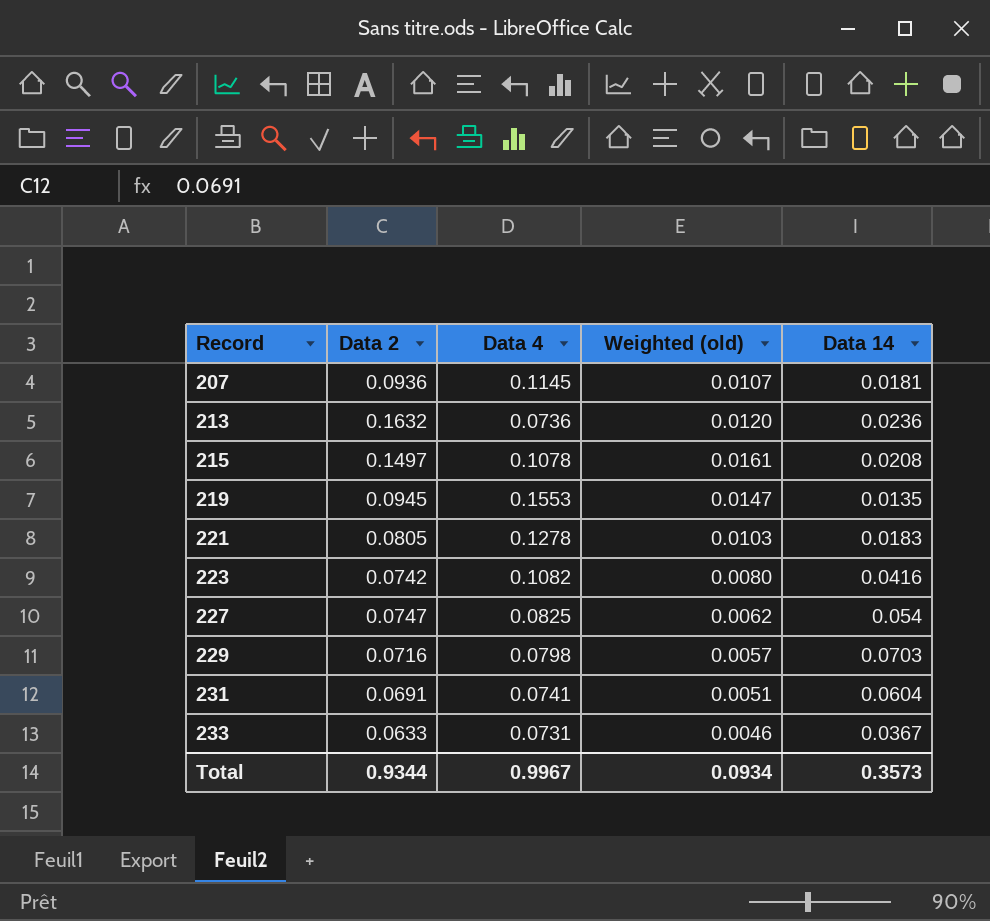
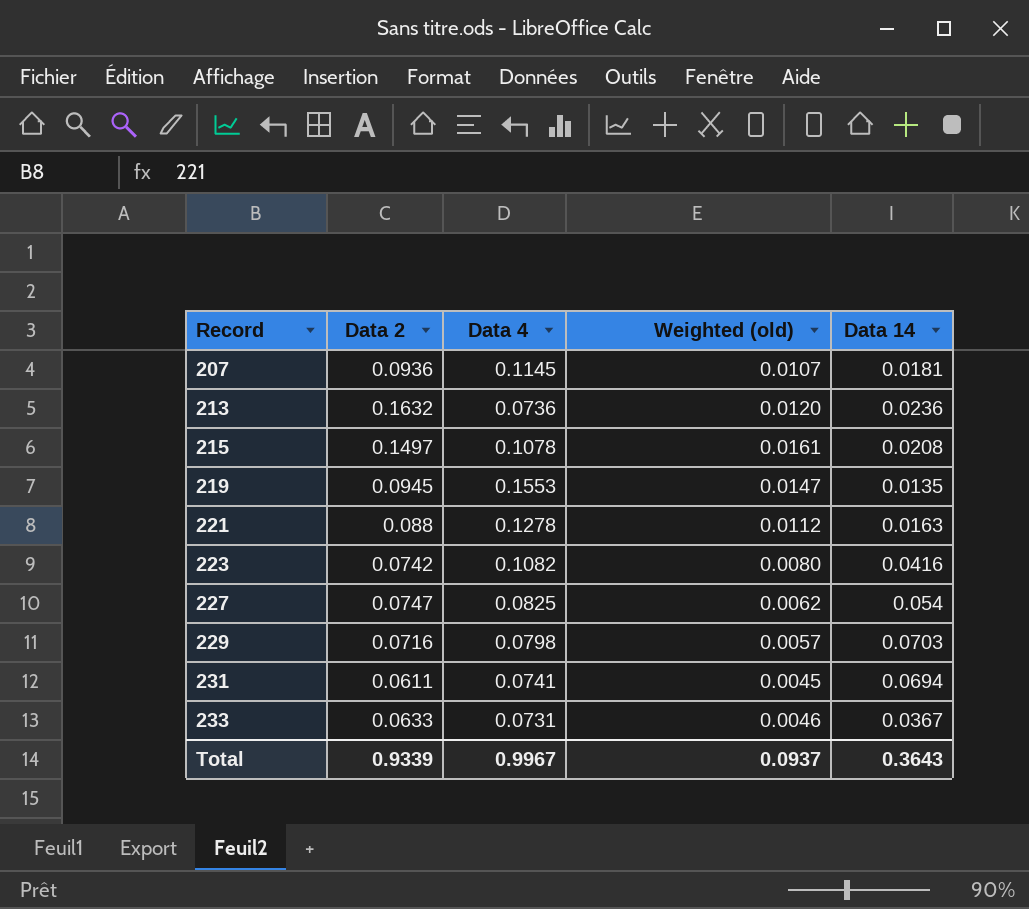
221 | Data 2: 0.0805 -> 0.088
221 | Weighted (old): 0.0103 -> 0.0112
221 | Data 14: 0.0183 -> 0.0163
231 | Data 2: 0.0691 -> 0.0611
231 | Weighted (old): 0.0051 -> 0.0045
231 | Data 14: 0.0604 -> 0.0694
Total | Data 2: 0.9344 -> 0.9339
Total | Weighted (old): 0.0934 -> 0.0937
Total | Data 14: 0.3573 -> 0.3643

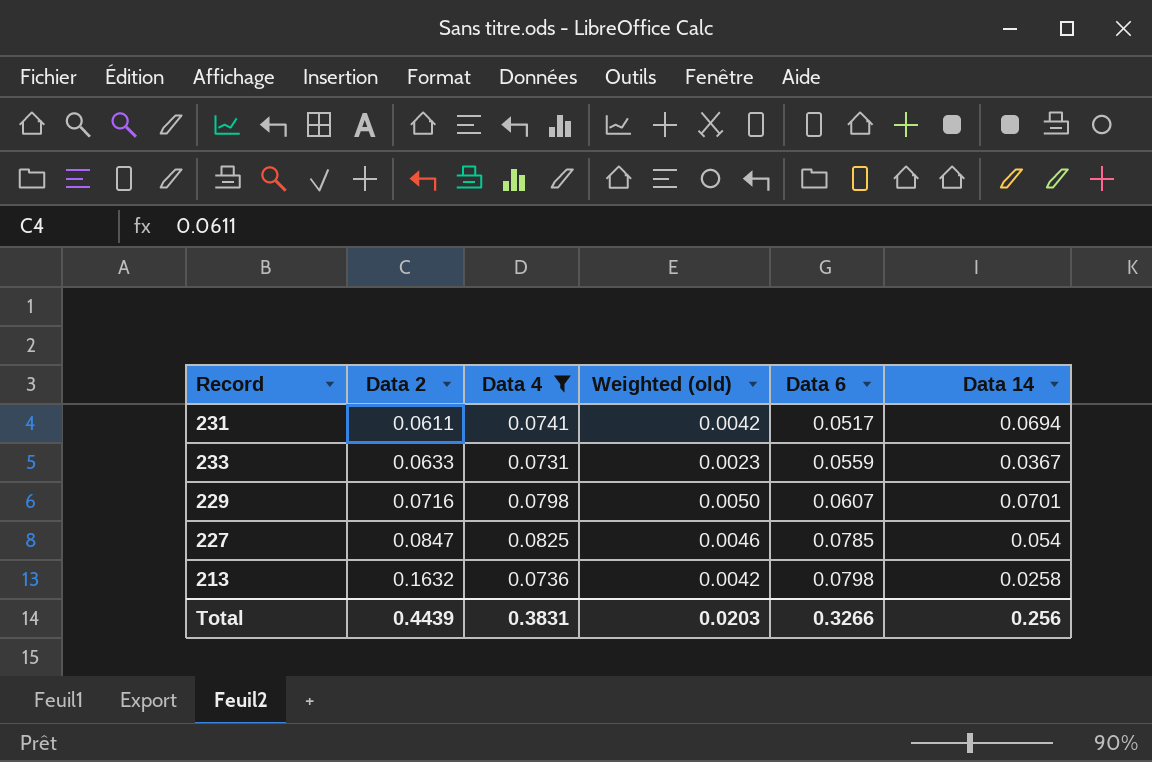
filter: none -> Data 4 <= 0.0825
row order: Record ascending -> Data 2 ascending
column Weighted (old) | formula: [Data 2] * [Data 4] -> [Data 2] * [Data 14]
column Data 6 | position: none -> 5
229 | Data 14: 0.0703 -> 0.0701
227 | Data 2: 0.0747 -> 0.0847
213 | Data 14: 0.0236 -> 0.0258
Total | Data 2: 0.9339 -> 0.4439
Total | Data 4: 0.9967 -> 0.3831
Total | Weighted (old): 0.0937 -> 0.0203
Total | Data 14: 0.3643 -> 0.256

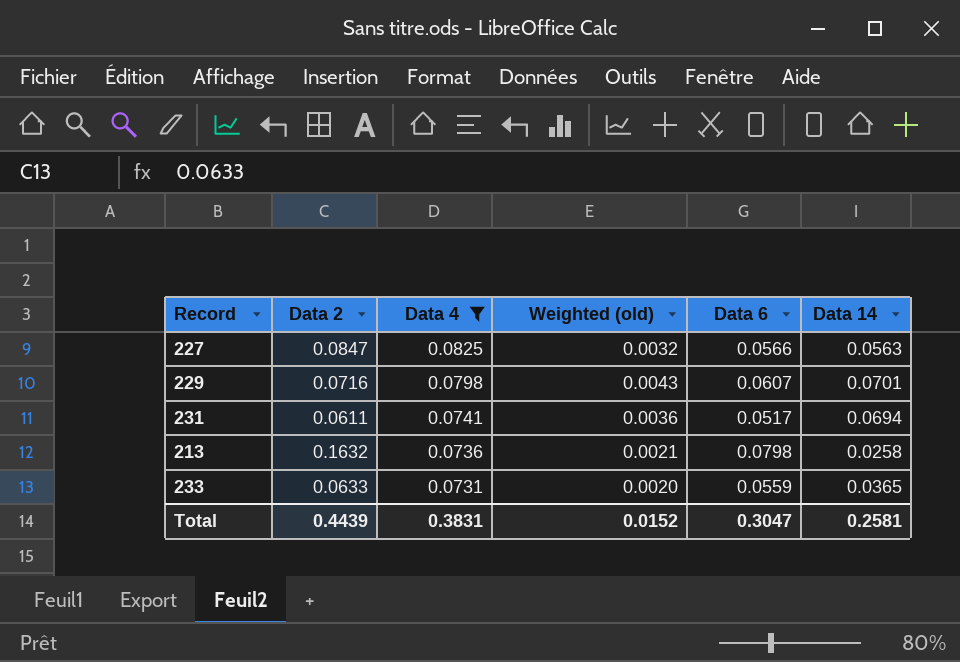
row order: Data 2 ascending -> Data 4 descending
column Weighted (old) | formula: [Data 2] * [Data 14] -> [Data 6] * [Data 14]
227 | Data 6: 0.0785 -> 0.0566
227 | Data 14: 0.054 -> 0.0563
233 | Data 14: 0.0367 -> 0.0365
Total | Weighted (old): 0.0203 -> 0.0152
Total | Data 6: 0.3266 -> 0.3047
Total | Data 14: 0.256 -> 0.2581

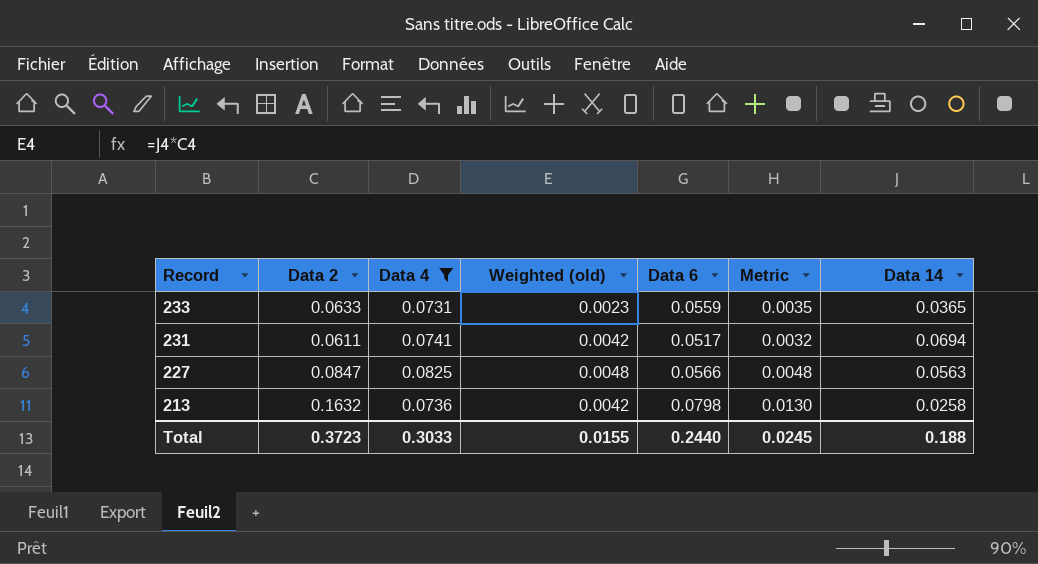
row order: Data 4 descending -> Record descending
column Weighted (old) | formula: [Data 6] * [Data 14] -> [Data 2] * [Data 14]
column Metric | formula: none -> [Data 2] * [Data 6]
row 229: 0.0716 | 0.0798 | 0.0043 | 0.0607 | 0.0701 -> none
Total | Data 2: 0.4439 -> 0.3723
Total | Data 4: 0.3831 -> 0.3033
Total | Weighted (old): 0.0152 -> 0.0155
Total | Data 6: 0.3047 -> 0.2440
Total | Data 14: 0.2581 -> 0.188

